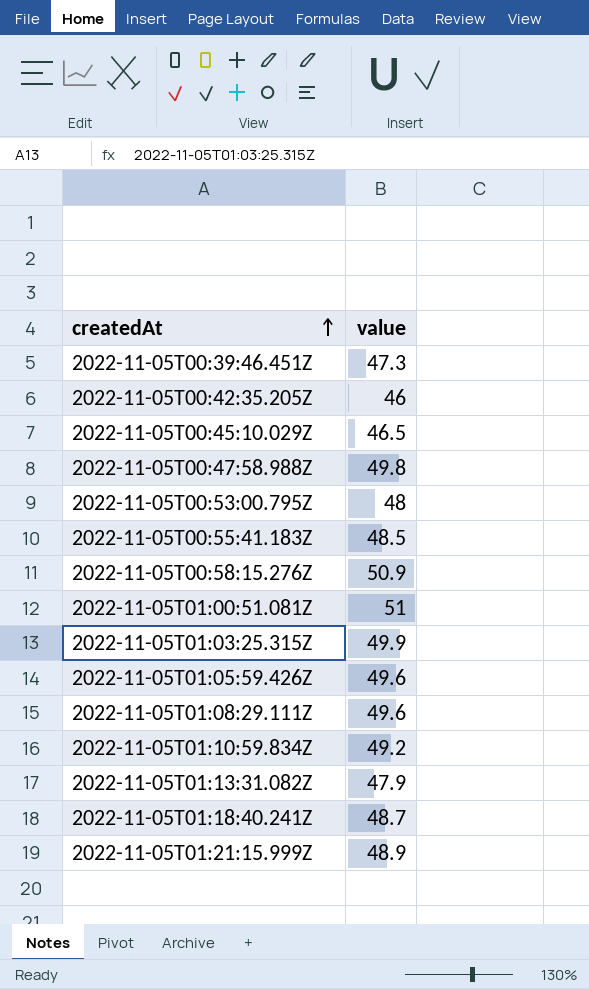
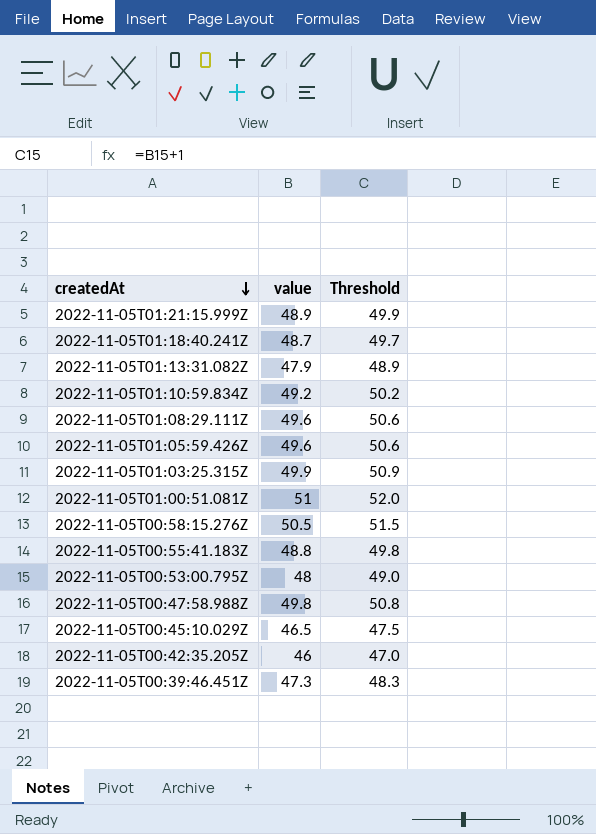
row order: createdAt ascending -> createdAt descending
column Threshold | formula: none -> [value] + 1
2022-11-05T00:58:15.276Z | value: 50.9 -> 50.5
2022-11-05T00:55:41.183Z | value: 48.5 -> 48.8

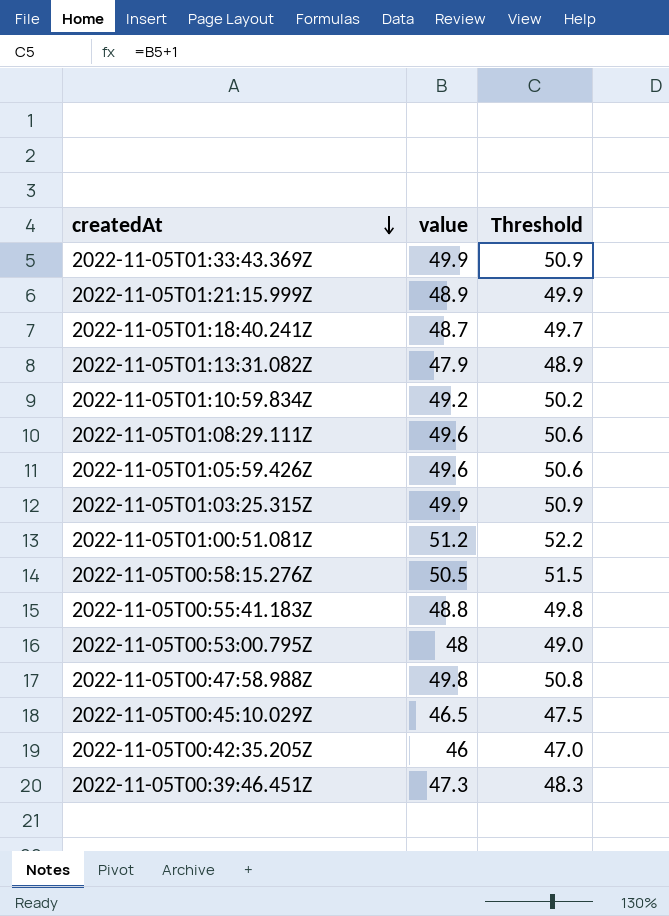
row 2022-11-05T01:33:43.369Z: none -> 49.9 | 50.9
2022-11-05T01:00:51.081Z | value: 51 -> 51.2
2022-11-05T01:00:51.081Z | Threshold: 52.0 -> 52.2

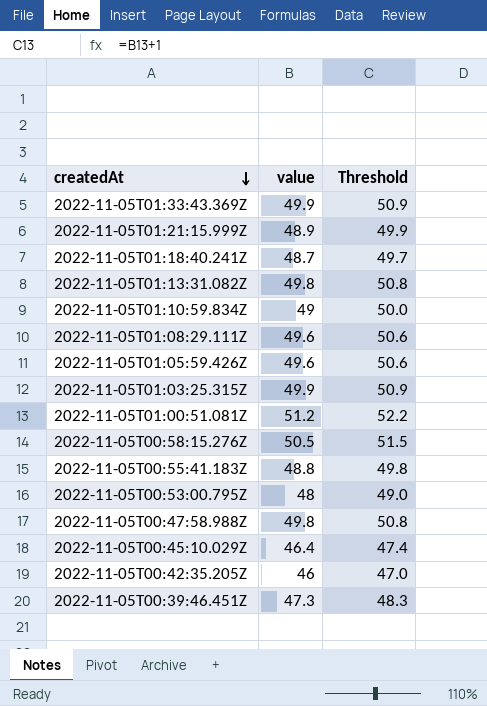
2022-11-05T01:13:31.082Z | value: 47.9 -> 49.8
2022-11-05T01:13:31.082Z | Threshold: 48.9 -> 50.8
2022-11-05T01:10:59.834Z | value: 49.2 -> 49
2022-11-05T01:10:59.834Z | Threshold: 50.2 -> 50.0
2022-11-05T00:45:10.029Z | value: 46.5 -> 46.4
2022-11-05T00:45:10.029Z | Threshold: 47.5 -> 47.4

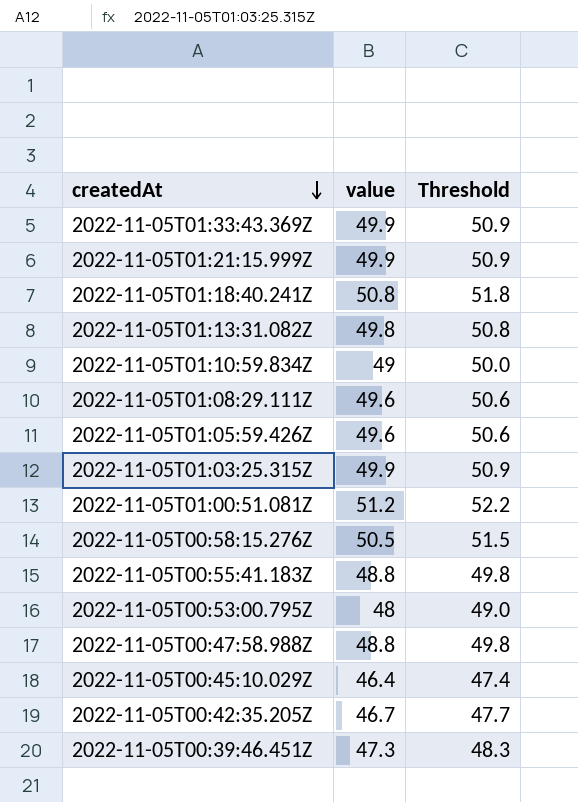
2022-11-05T01:21:15.999Z | value: 48.9 -> 49.9
2022-11-05T01:21:15.999Z | Threshold: 49.9 -> 50.9
2022-11-05T01:18:40.241Z | value: 48.7 -> 50.8
2022-11-05T01:18:40.241Z | Threshold: 49.7 -> 51.8
2022-11-05T00:47:58.988Z | value: 49.8 -> 48.8
2022-11-05T00:47:58.988Z | Threshold: 50.8 -> 49.8
2022-11-05T00:42:35.205Z | value: 46 -> 46.7
2022-11-05T00:42:35.205Z | Threshold: 47.0 -> 47.7

